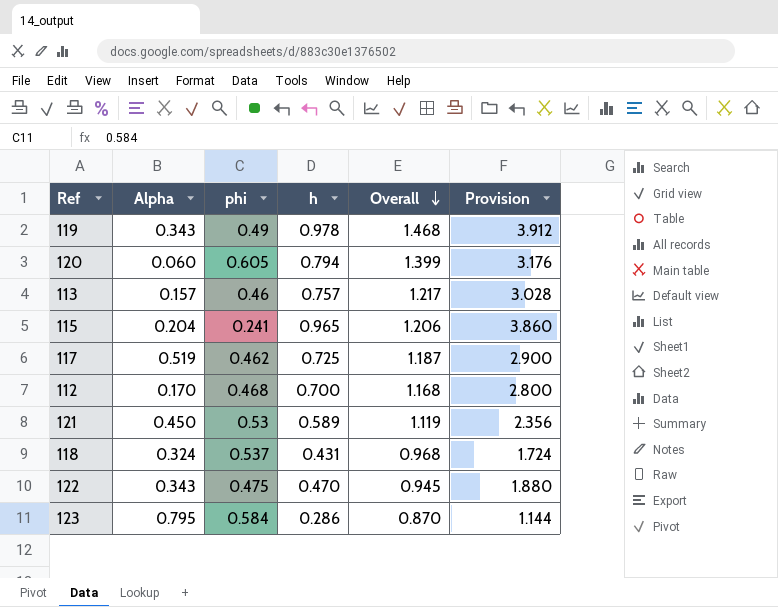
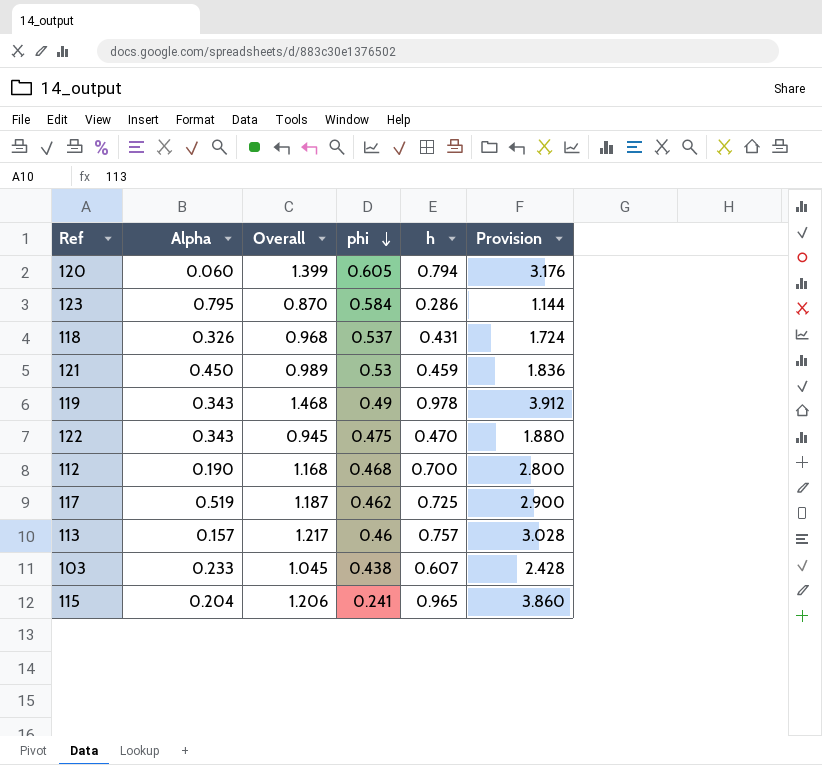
row order: Overall descending -> phi descending
column Overall | position: 5 -> 3
118 | Alpha: 0.324 -> 0.326
121 | Overall: 1.119 -> 0.989
121 | h: 0.589 -> 0.459
121 | Provision: 2.356 -> 1.836
112 | Alpha: 0.170 -> 0.190
row 103: none -> 0.233 | 1.045 | 0.438 | 0.607 | 2.428

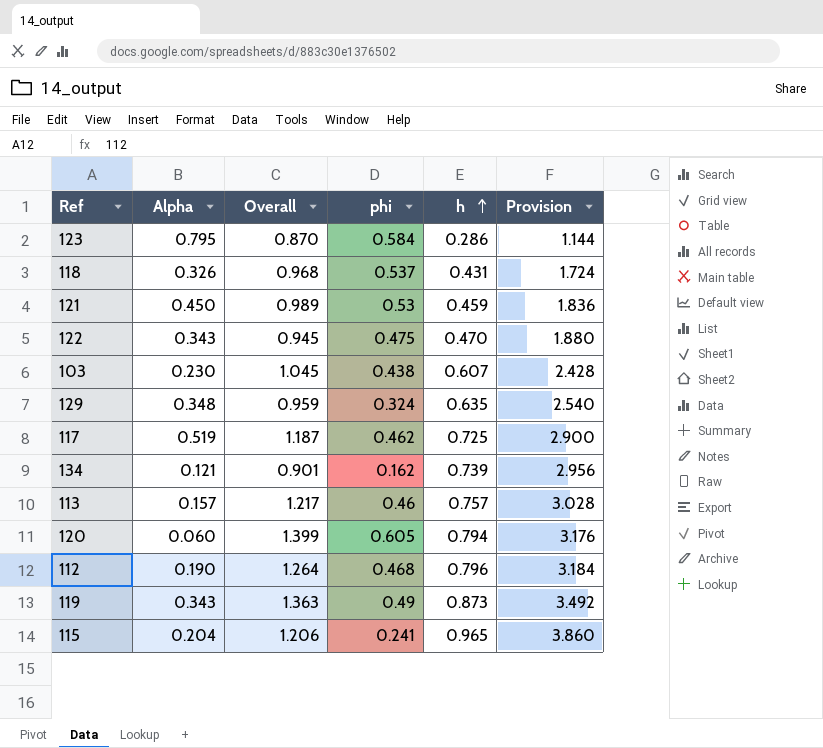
row order: phi descending -> h ascending
103 | Alpha: 0.233 -> 0.230
row 129: none -> 0.348 | 0.959 | 0.324 | 0.635 | 2.540
row 134: none -> 0.121 | 0.901 | 0.162 | 0.739 | 2.956
112 | Overall: 1.168 -> 1.264
112 | h: 0.700 -> 0.796
112 | Provision: 2.800 -> 3.184
119 | Overall: 1.468 -> 1.363
119 | h: 0.978 -> 0.873
119 | Provision: 3.912 -> 3.492

